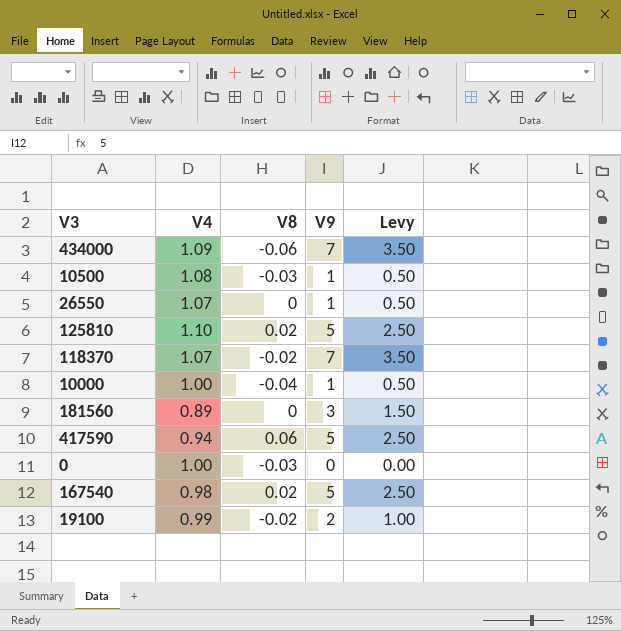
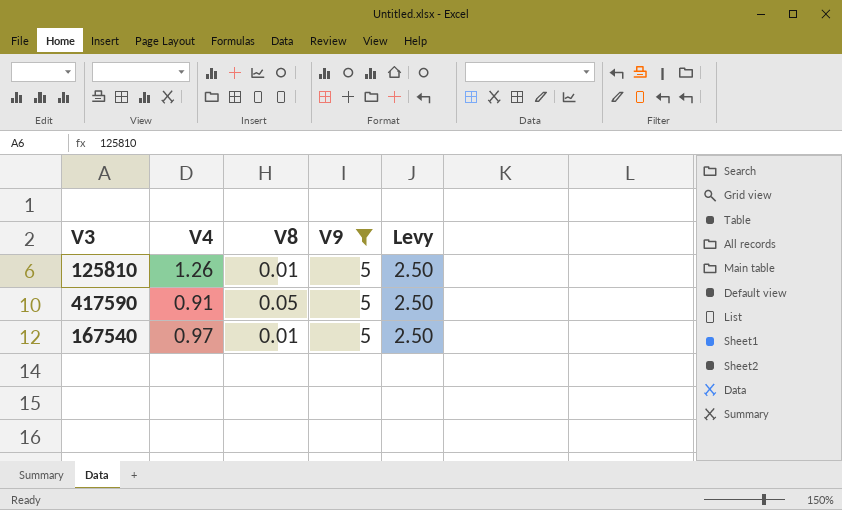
filter: none -> V9 = 5
125810 | V4: 1.10 -> 1.26
125810 | V8: 0.02 -> 0.01
417590 | V4: 0.94 -> 0.91
417590 | V8: 0.06 -> 0.05
167540 | V4: 0.98 -> 0.97
167540 | V8: 0.02 -> 0.01

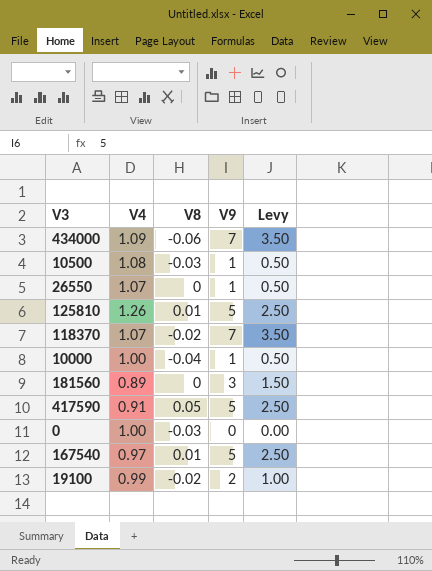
filter: V9 = 5 -> none

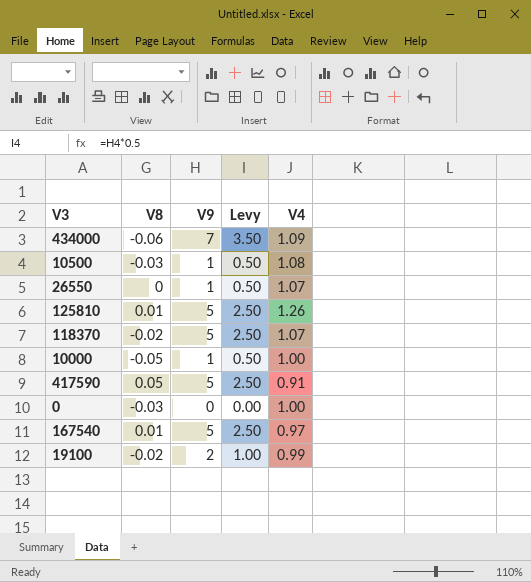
column V4 | position: 2 -> 5
row 181560: 0.89 | 0 | 3 | 1.50 -> none
118370 | V9: 7 -> 5
118370 | Levy: 3.50 -> 2.50
10000 | V8: -0.04 -> -0.05

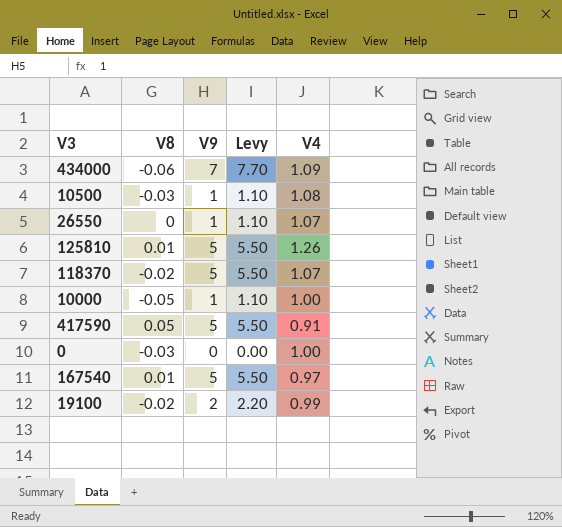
column Levy | formula: [V9] * 0.5 -> [V9] * 1.1

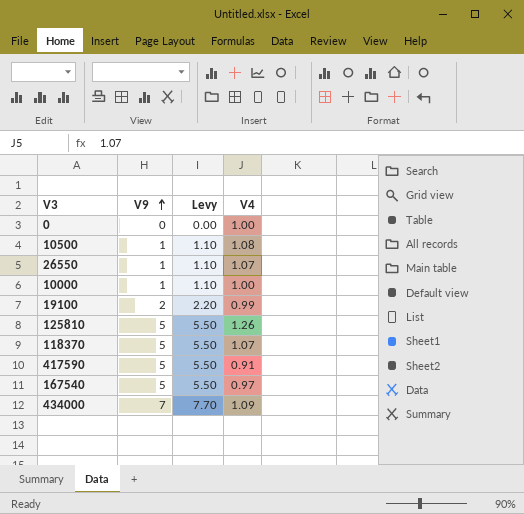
row order: none -> V9 ascending
column V8 | position: 2 -> none

